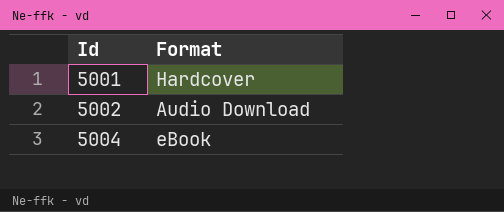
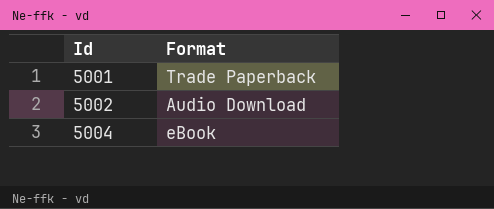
5001 | Format: Hardcover -> Trade Paperback

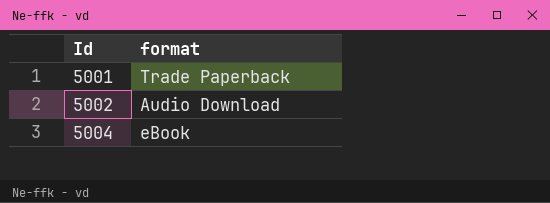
column name: Format -> format

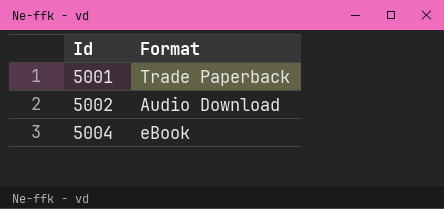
column name: format -> Format

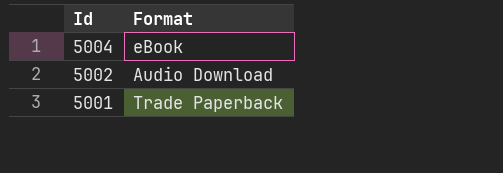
row order: Id ascending -> Id descending

